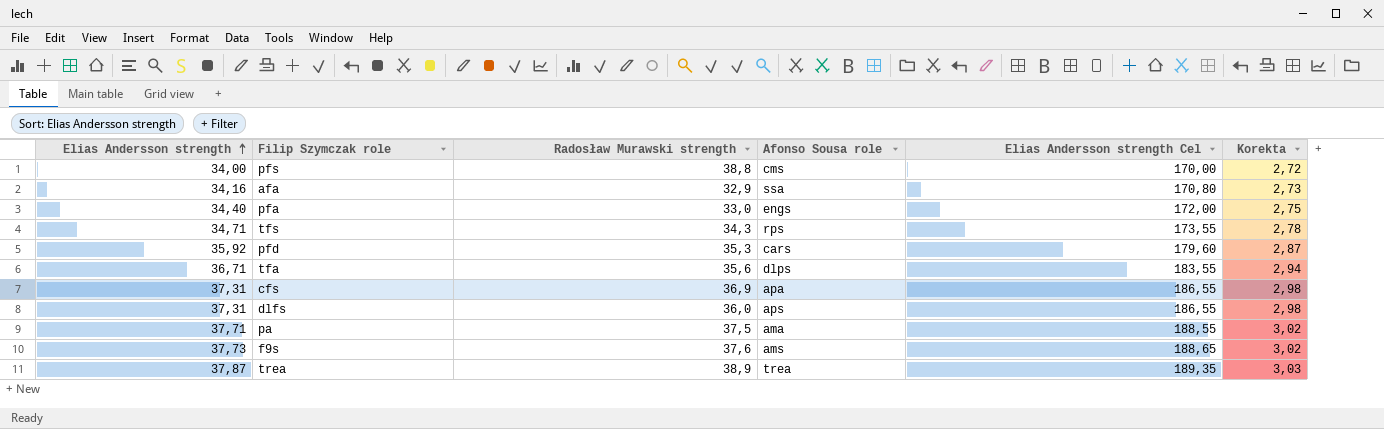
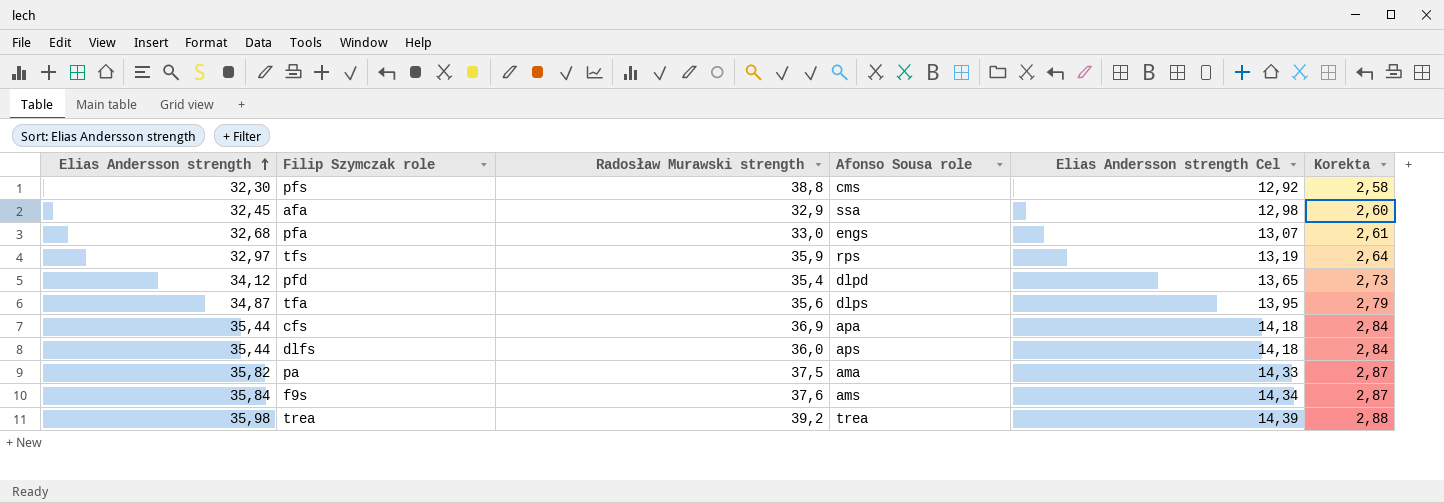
column Elias Andersson strength Cel | formula: [Elias Andersson strength] * 5 -> [Elias Andersson strength] * 0,4
pfs | Elias Andersson strength: 34,00 -> 32,30
pfs | Korekta: 2,72 -> 2,58
afa | Elias Andersson strength: 34,16 -> 32,45
afa | Korekta: 2,73 -> 2,60
pfa | Elias Andersson strength: 34,40 -> 32,68
pfa | Korekta: 2,75 -> 2,61
tfs | Elias Andersson strength: 34,71 -> 32,97
tfs | Radosław Murawski strength: 34,3 -> 35,9
tfs | Korekta: 2,78 -> 2,64
pfd | Elias Andersson strength: 35,92 -> 34,12
pfd | Radosław Murawski strength: 35,3 -> 35,4
pfd | Afonso Sousa role: cars -> dlpd
pfd | Korekta: 2,87 -> 2,73
tfa | Elias Andersson strength: 36,71 -> 34,87
tfa | Korekta: 2,94 -> 2,79
cfs | Elias Andersson strength: 37,31 -> 35,44
cfs | Korekta: 2,98 -> 2,84
dlfs | Elias Andersson strength: 37,31 -> 35,44
dlfs | Korekta: 2,98 -> 2,84
pa | Elias Andersson strength: 37,71 -> 35,82
pa | Korekta: 3,02 -> 2,87
f9s | Elias Andersson strength: 37,73 -> 35,84
f9s | Korekta: 3,02 -> 2,87
trea | Elias Andersson strength: 37,87 -> 35,98
trea | Radosław Murawski strength: 38,9 -> 39,2
trea | Korekta: 3,03 -> 2,88

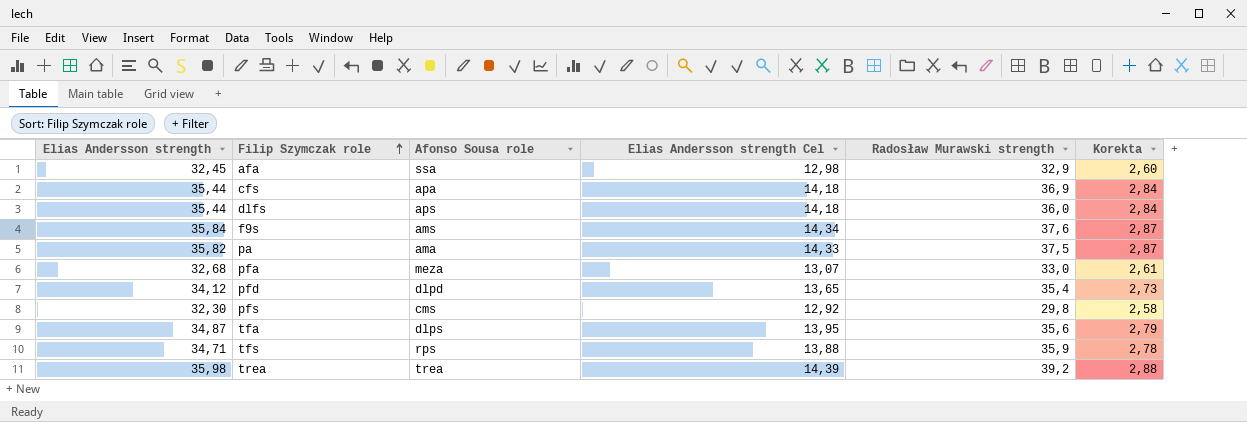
row order: Elias Andersson strength ascending -> Filip Szymczak role ascending
column Radosław Murawski strength | position: 3 -> 5
pfa | Afonso Sousa role: engs -> meza
pfs | Radosław Murawski strength: 38,8 -> 29,8
tfs | Elias Andersson strength: 32,97 -> 34,71
tfs | Elias Andersson strength Cel: 13,19 -> 13,88
tfs | Korekta: 2,64 -> 2,78

